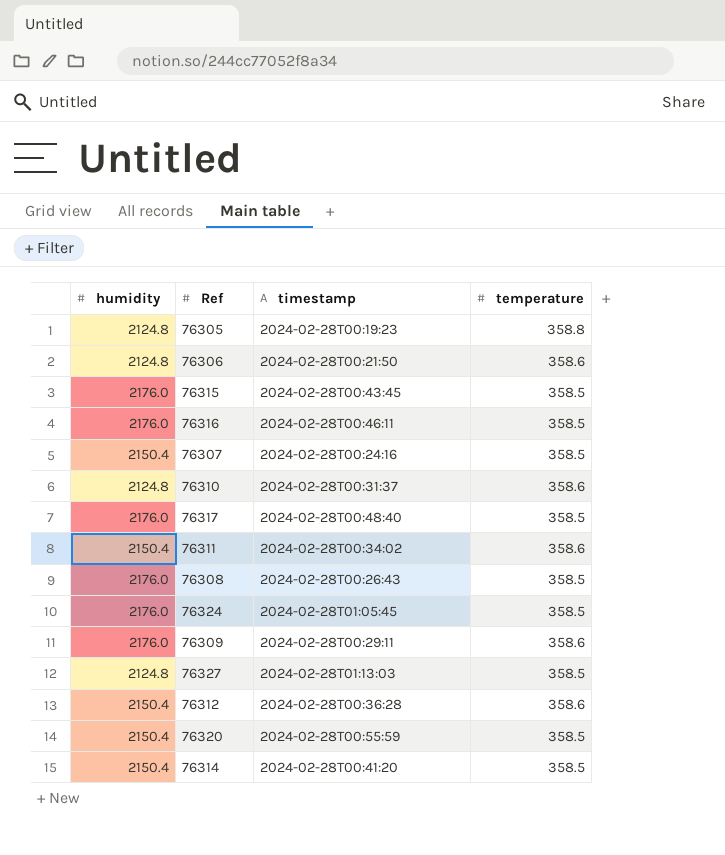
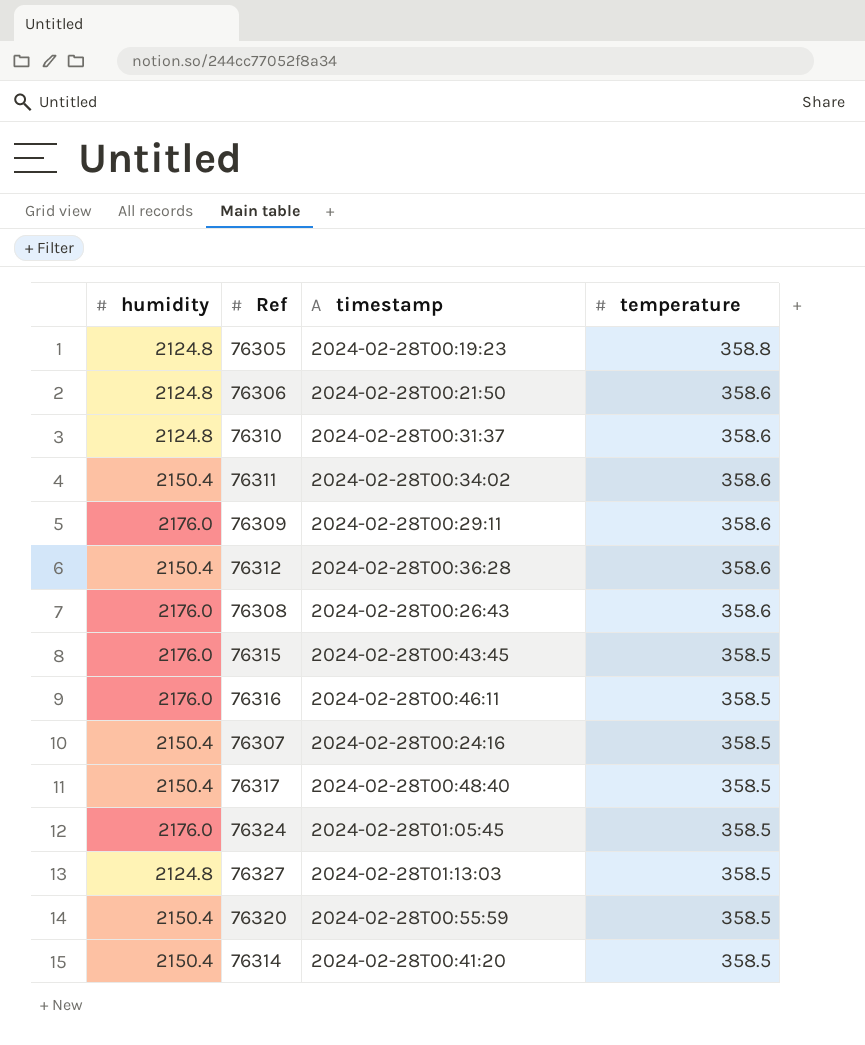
row order: none -> temperature descending
76308 | temperature: 358.5 -> 358.6
76317 | humidity: 2176.0 -> 2150.4

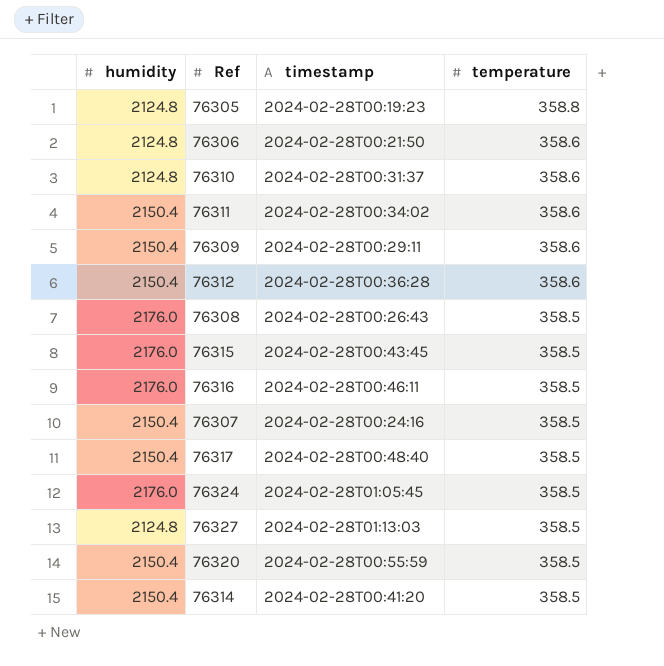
76309 | humidity: 2176.0 -> 2150.4
76308 | temperature: 358.6 -> 358.5

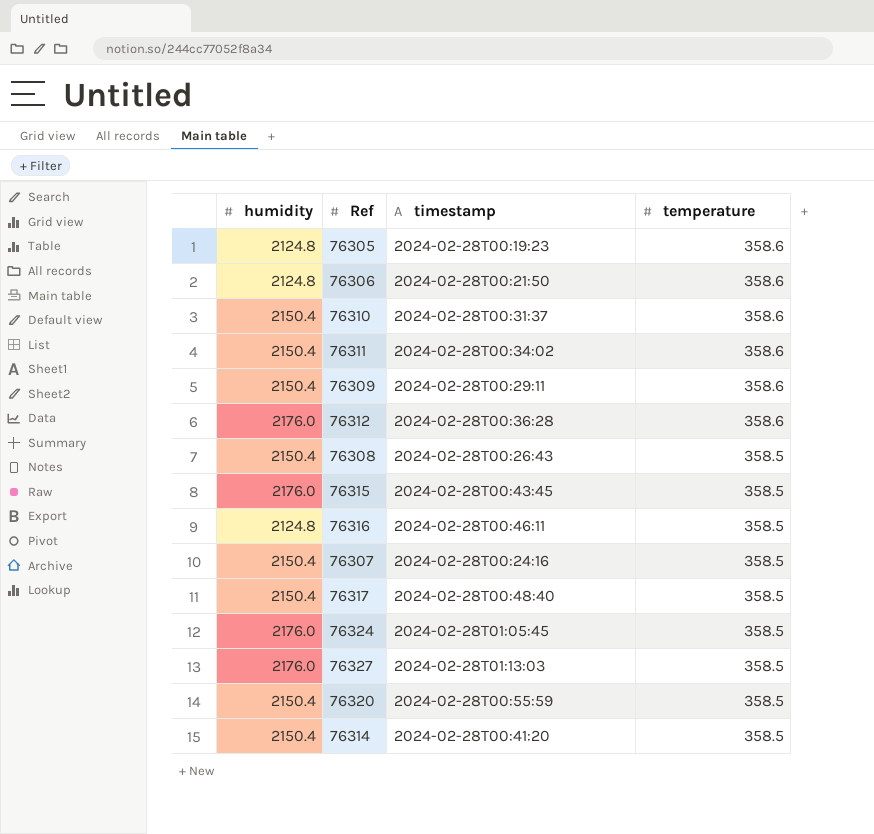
76305 | temperature: 358.8 -> 358.6
76310 | humidity: 2124.8 -> 2150.4
76312 | humidity: 2150.4 -> 2176.0
76308 | humidity: 2176.0 -> 2150.4
76316 | humidity: 2176.0 -> 2124.8
76327 | humidity: 2124.8 -> 2176.0

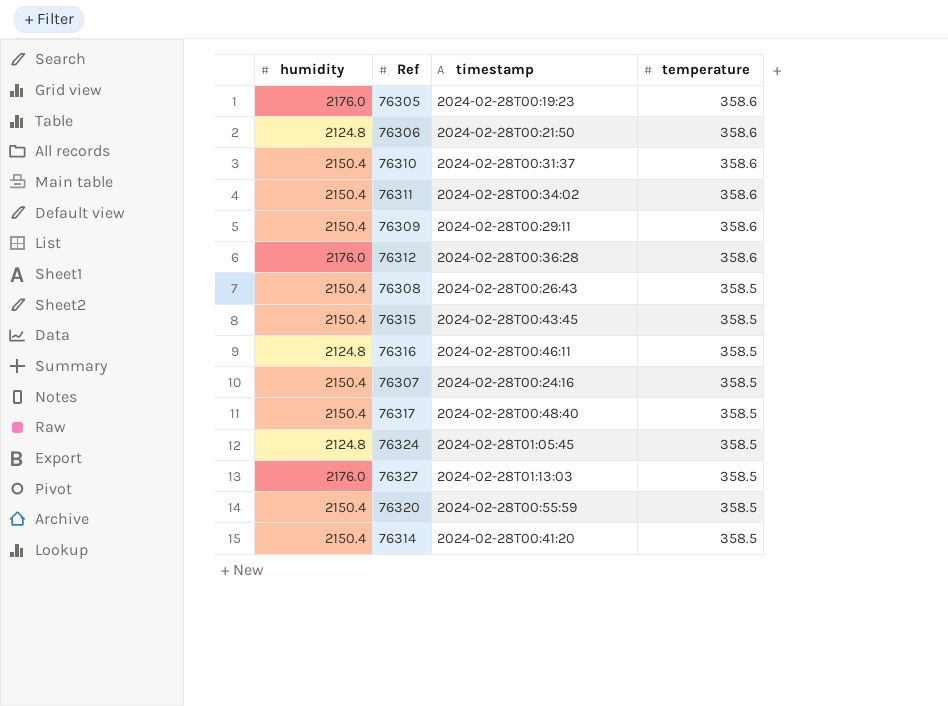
76305 | humidity: 2124.8 -> 2176.0
76315 | humidity: 2176.0 -> 2150.4
76324 | humidity: 2176.0 -> 2124.8

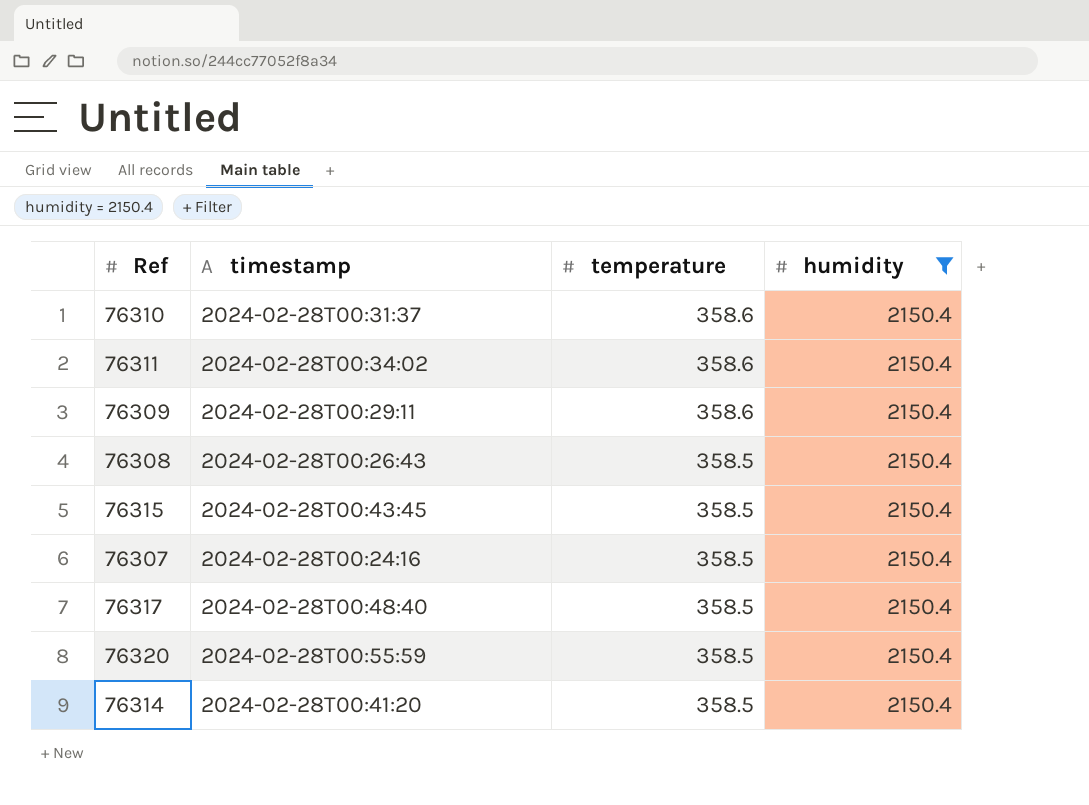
filter: none -> humidity = 2150.4
column humidity | position: 1 -> 4

